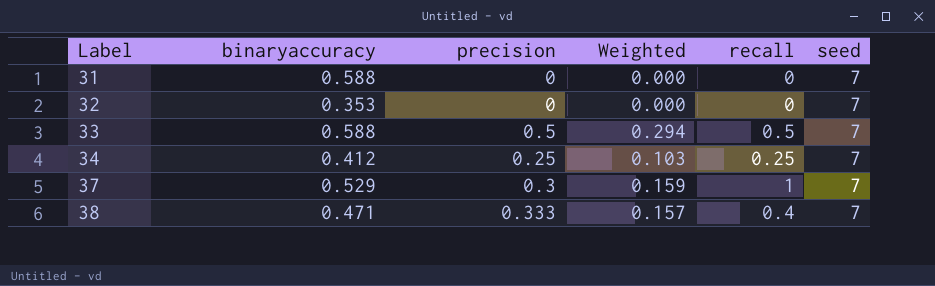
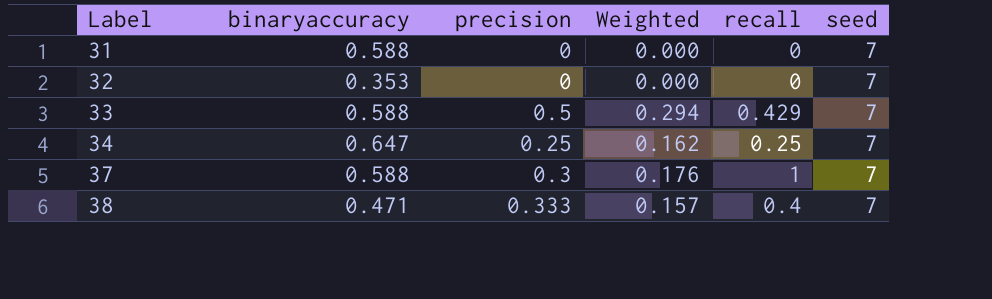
33 | recall: 0.5 -> 0.429
34 | binaryaccuracy: 0.412 -> 0.647
34 | Weighted: 0.103 -> 0.162
37 | binaryaccuracy: 0.529 -> 0.588
37 | Weighted: 0.159 -> 0.176

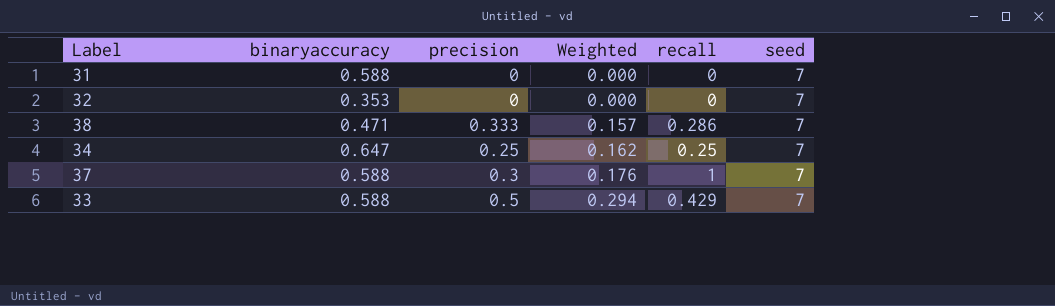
row order: Label ascending -> Weighted ascending
38 | recall: 0.4 -> 0.286

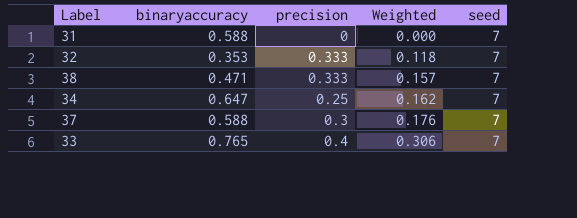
column recall | position: 5 -> none
32 | precision: 0 -> 0.333
32 | Weighted: 0.000 -> 0.118
33 | binaryaccuracy: 0.588 -> 0.765
33 | precision: 0.5 -> 0.4
33 | Weighted: 0.294 -> 0.306

